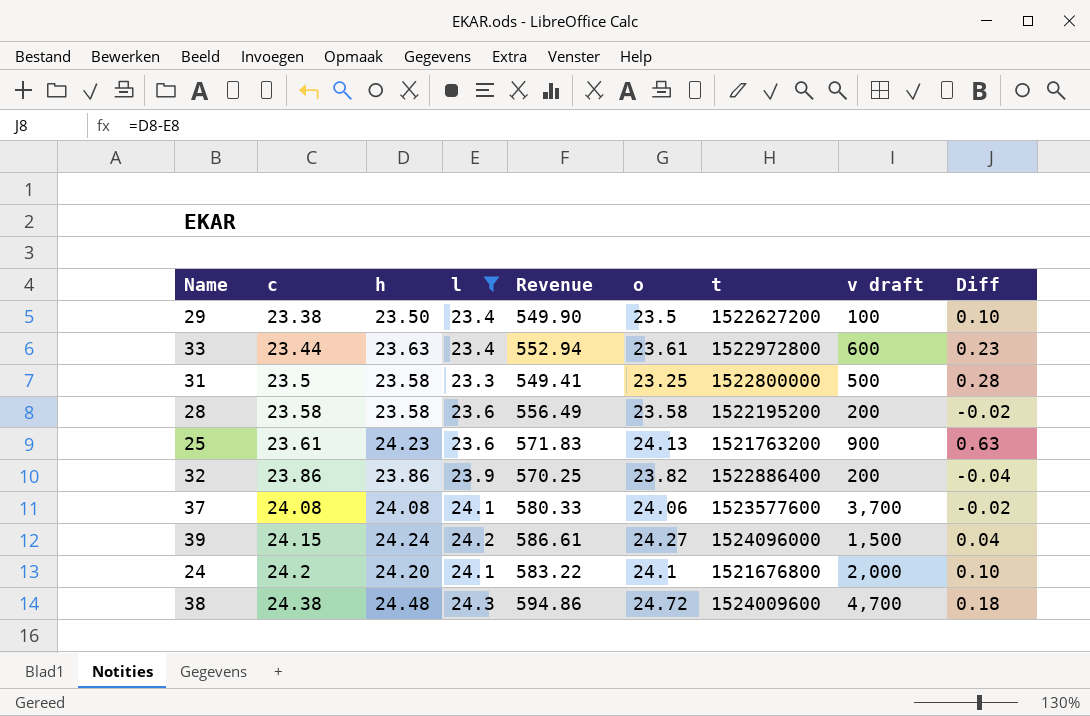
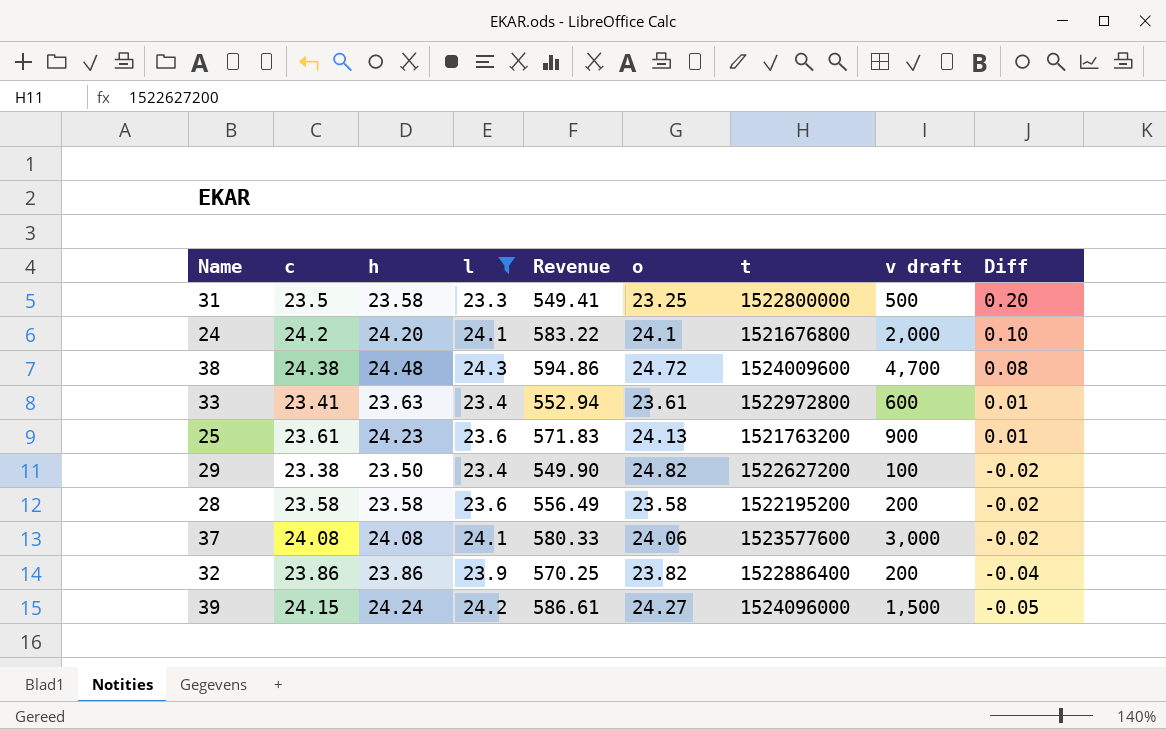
row order: c ascending -> Diff descending
column Diff | formula: [h] - [l] -> [c] - [l]
33 | c: 23.44 -> 23.41
29 | o: 23.5 -> 24.82
37 | v draft: 3,700 -> 3,000

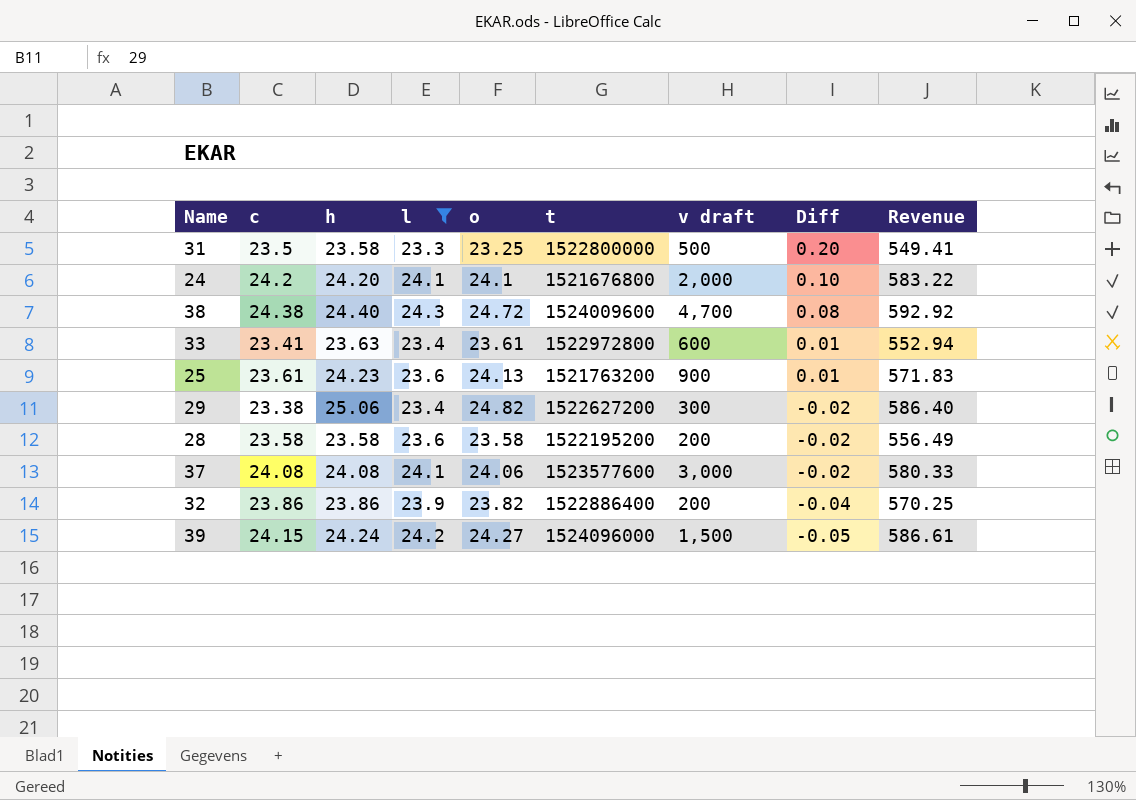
column Revenue | position: 5 -> 9
38 | h: 24.48 -> 24.40
38 | Revenue: 594.86 -> 592.92
29 | h: 23.50 -> 25.06
29 | v draft: 100 -> 300
29 | Revenue: 549.90 -> 586.40

